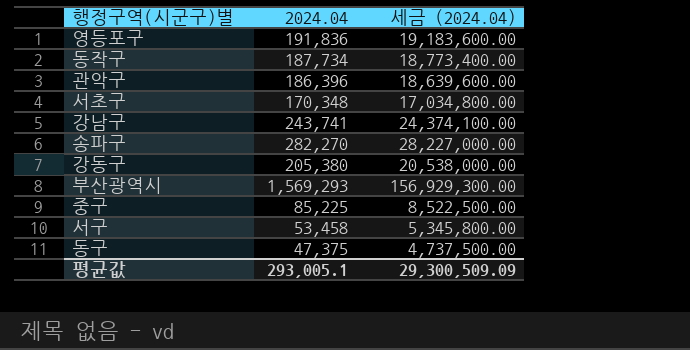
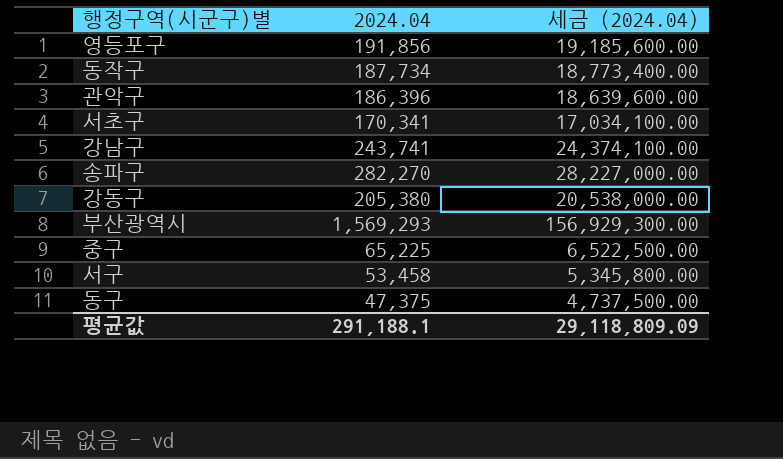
영등포구 | 2024.04: 191,836 -> 191,856
영등포구 | 세금 (2024.04): 19,183,600.00 -> 19,185,600.00
서초구 | 2024.04: 170,348 -> 170,341
서초구 | 세금 (2024.04): 17,034,800.00 -> 17,034,100.00
중구 | 2024.04: 85,225 -> 65,225
중구 | 세금 (2024.04): 8,522,500.00 -> 6,522,500.00
평균값 | 2024.04: 293,005.1 -> 291,188.1
평균값 | 세금 (2024.04): 29,300,509.09 -> 29,118,809.09

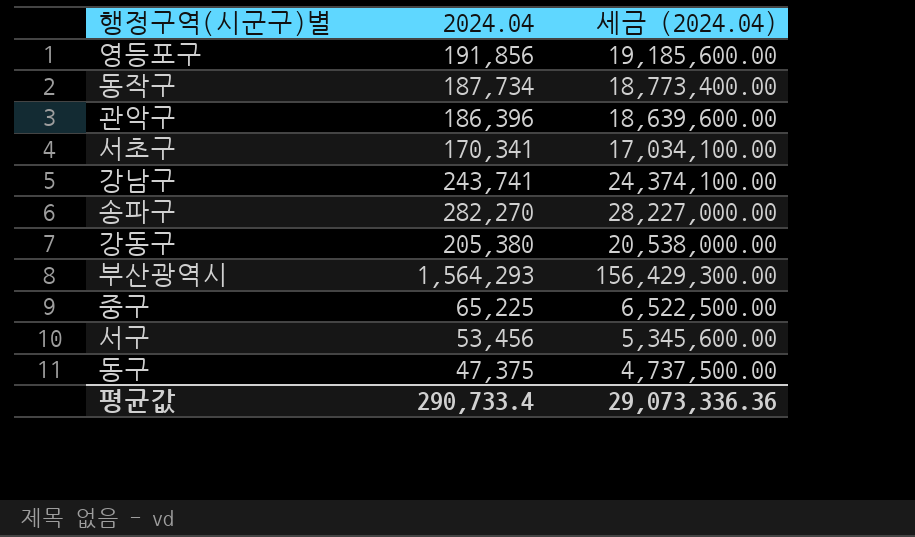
부산광역시 | 2024.04: 1,569,293 -> 1,564,293
부산광역시 | 세금 (2024.04): 156,929,300.00 -> 156,429,300.00
서구 | 2024.04: 53,458 -> 53,456
서구 | 세금 (2024.04): 5,345,800.00 -> 5,345,600.00
평균값 | 2024.04: 291,188.1 -> 290,733.4
평균값 | 세금 (2024.04): 29,118,809.09 -> 29,073,336.36

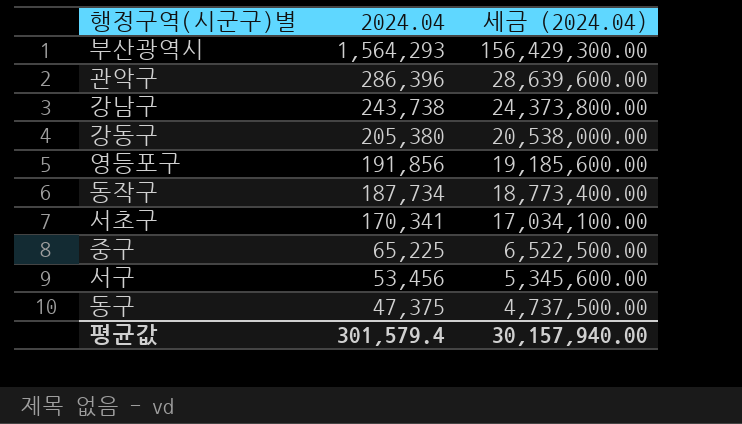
row order: none -> 2024.04 descending
row 송파구: 282,270 | 28,227,000.00 -> none
관악구 | 2024.04: 186,396 -> 286,396
관악구 | 세금 (2024.04): 18,639,600.00 -> 28,639,600.00
강남구 | 2024.04: 243,741 -> 243,738
강남구 | 세금 (2024.04): 24,374,100.00 -> 24,373,800.00
평균값 | 2024.04: 290,733.4 -> 301,579.4
평균값 | 세금 (2024.04): 29,073,336.36 -> 30,157,940.00

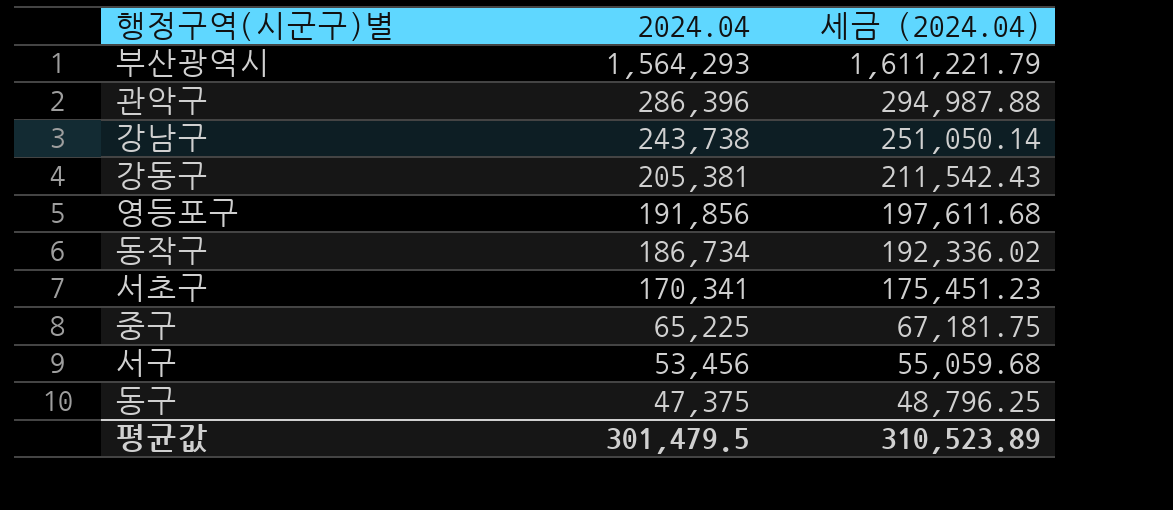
column 세금 (2024.04) | formula: [2024.04] * 100 -> [2024.04] * 1.03
강동구 | 2024.04: 205,380 -> 205,381
동작구 | 2024.04: 187,734 -> 186,734
평균값 | 2024.04: 301,579.4 -> 301,479.5
평균값 | 세금 (2024.04): 30,157,940.00 -> 310,523.89

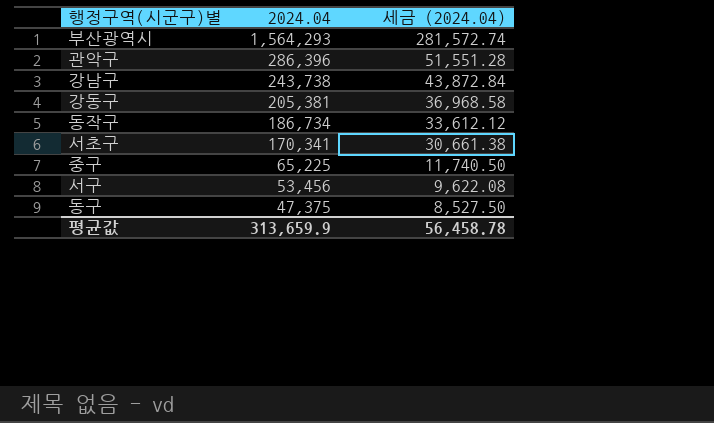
column 세금 (2024.04) | formula: [2024.04] * 1.03 -> [2024.04] * 0.18
row 영등포구: 191,856 | 197,611.68 -> none
평균값 | 2024.04: 301,479.5 -> 313,659.9
평균값 | 세금 (2024.04): 310,523.89 -> 56,458.78

